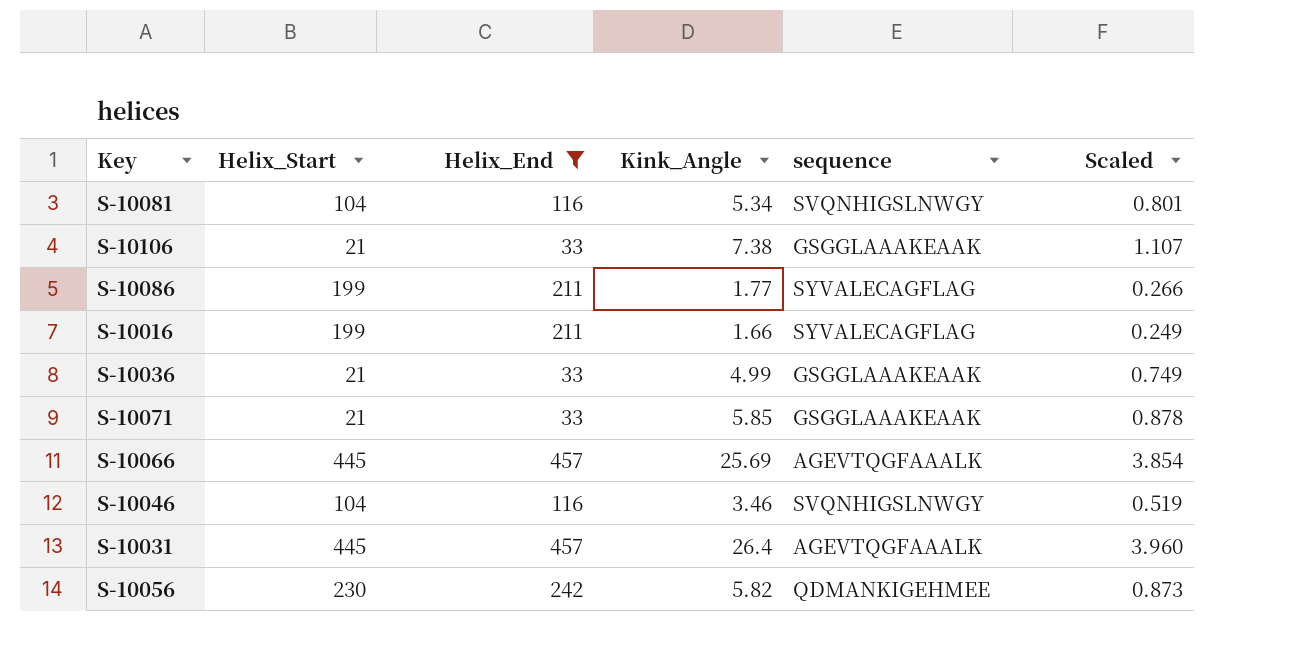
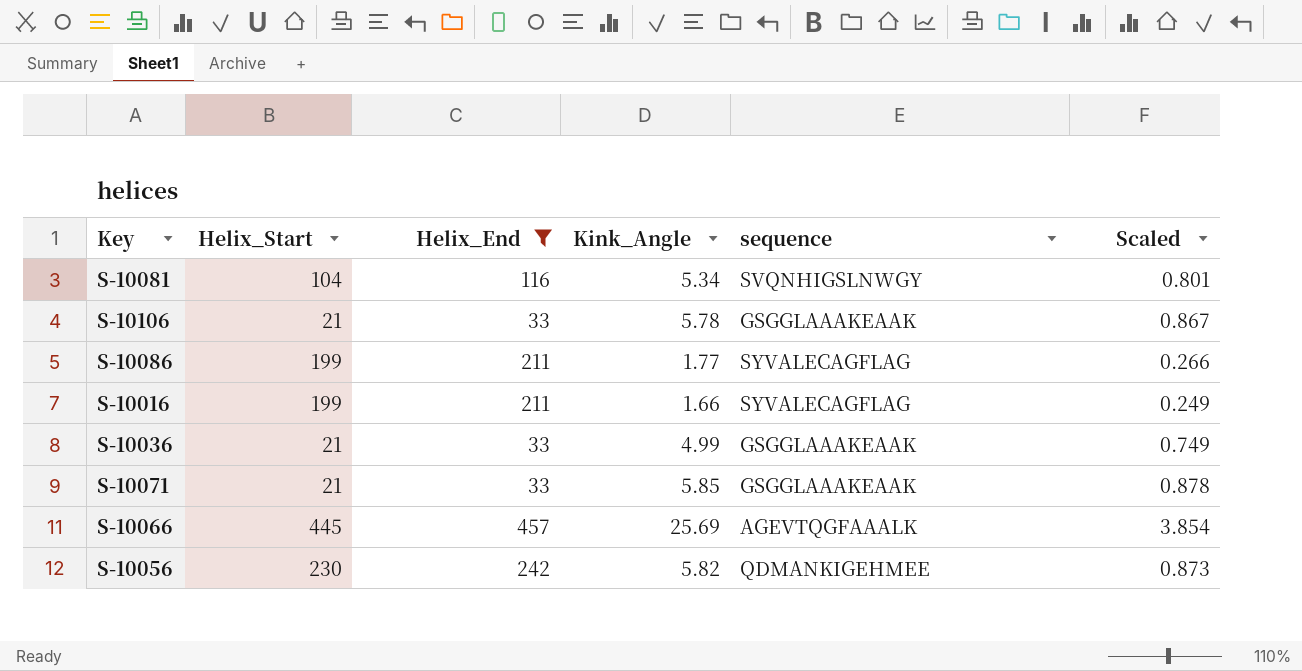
row S-10046: 104 | 116 | 3.46 | SVQNHIGSLNWGY | 0.519 -> none
row S-10031: 445 | 457 | 26.4 | AGEVTQGFAAALK | 3.960 -> none
S-10106 | Kink_Angle: 7.38 -> 5.78
S-10106 | Scaled: 1.107 -> 0.867

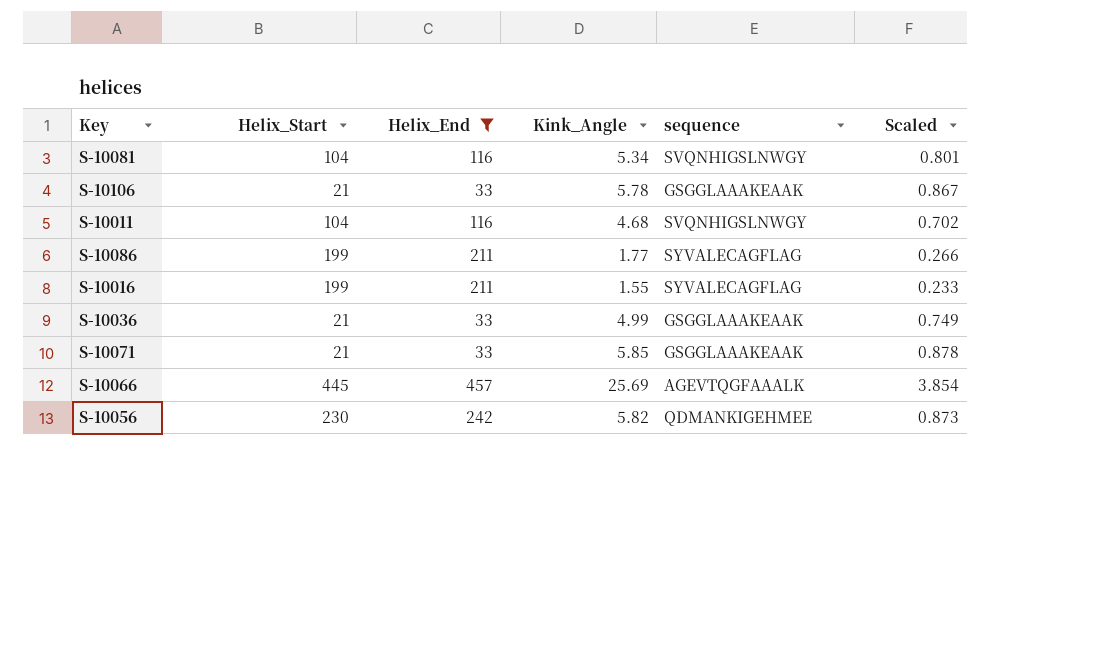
row S-10011: none -> 104 | 116 | 4.68 | SVQNHIGSLNWGY | 0.702
S-10016 | Kink_Angle: 1.66 -> 1.55
S-10016 | Scaled: 0.249 -> 0.233

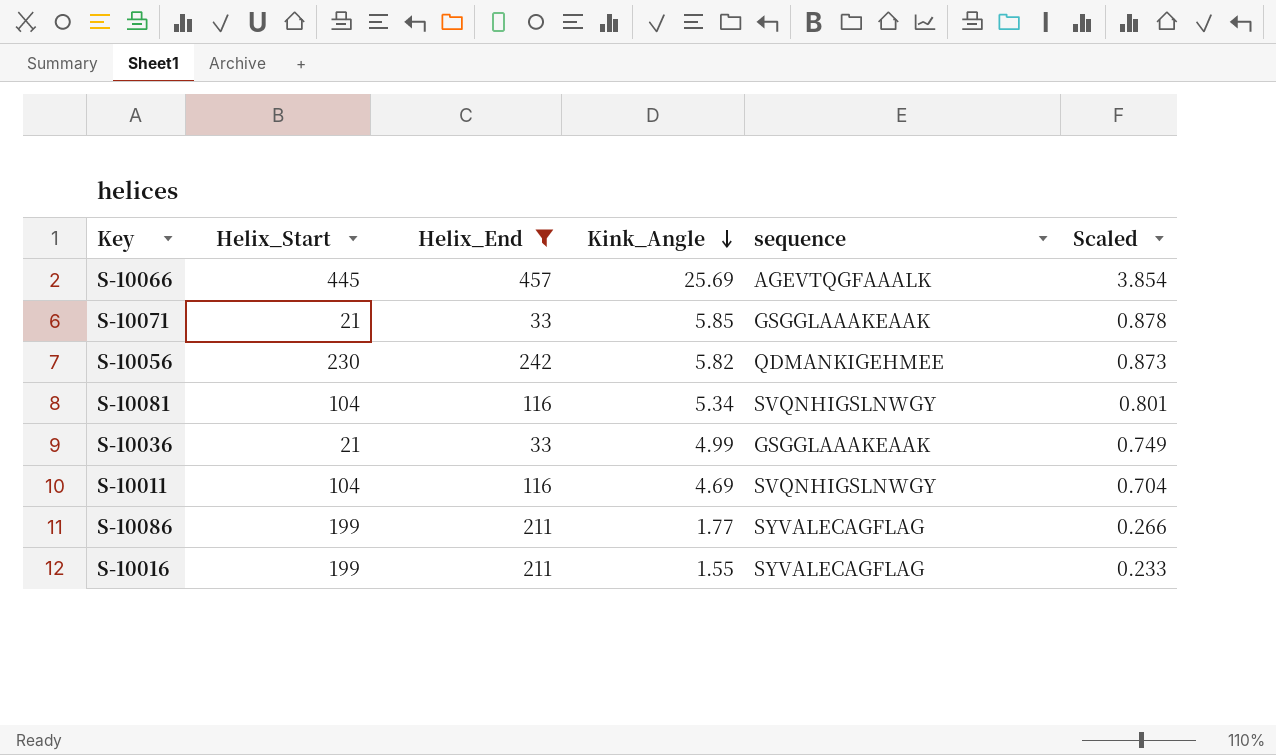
row order: none -> Kink_Angle descending
row S-10106: 21 | 33 | 5.78 | GSGGLAAAKEAAK | 0.867 -> none
S-10011 | Kink_Angle: 4.68 -> 4.69
S-10011 | Scaled: 0.702 -> 0.704

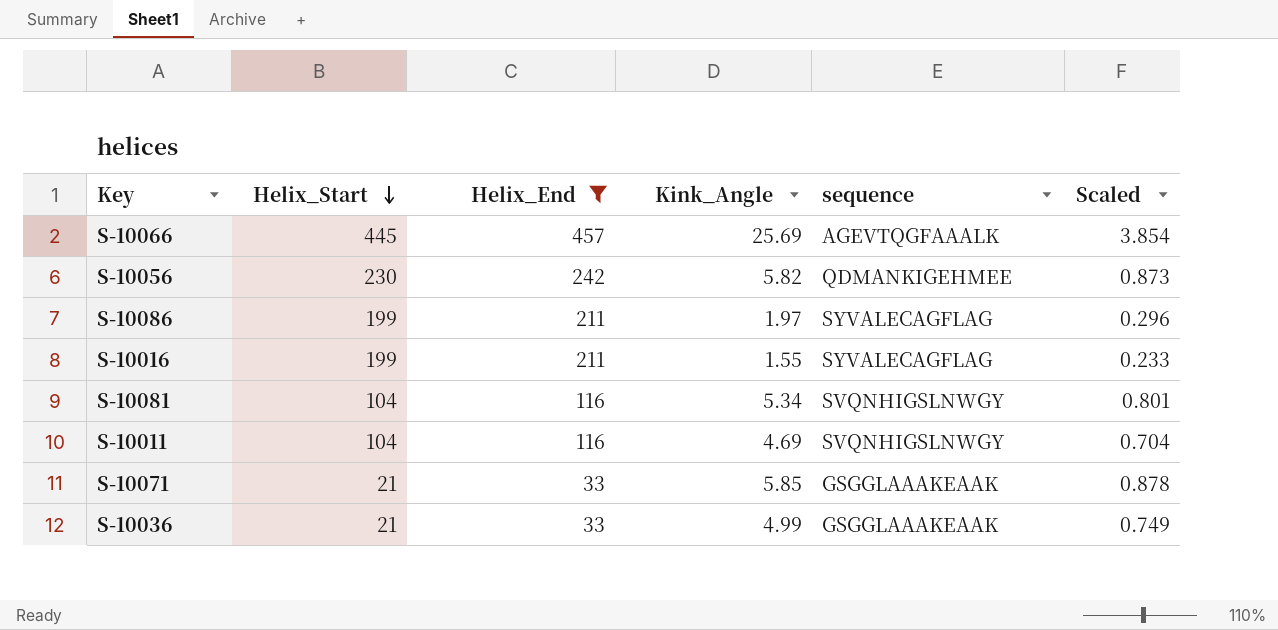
row order: Kink_Angle descending -> Helix_Start descending
S-10086 | Kink_Angle: 1.77 -> 1.97
S-10086 | Scaled: 0.266 -> 0.296

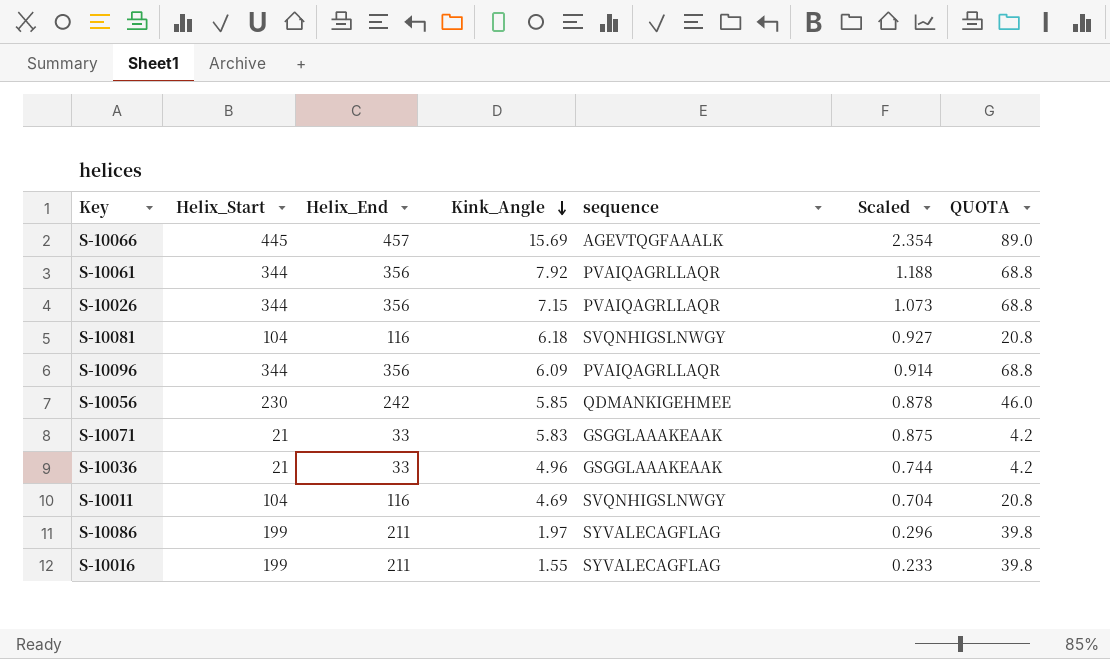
filter: Helix_End != 356 -> none
row order: Helix_Start descending -> Kink_Angle descending
column QUOTA | formula: none -> [Helix_Start] * 0.2
S-10066 | Kink_Angle: 25.69 -> 15.69
S-10066 | Scaled: 3.854 -> 2.354
S-10081 | Kink_Angle: 5.34 -> 6.18
S-10081 | Scaled: 0.801 -> 0.927
S-10056 | Kink_Angle: 5.82 -> 5.85
S-10056 | Scaled: 0.873 -> 0.878
S-10071 | Kink_Angle: 5.85 -> 5.83
S-10071 | Scaled: 0.878 -> 0.875
S-10036 | Kink_Angle: 4.99 -> 4.96
S-10036 | Scaled: 0.749 -> 0.744

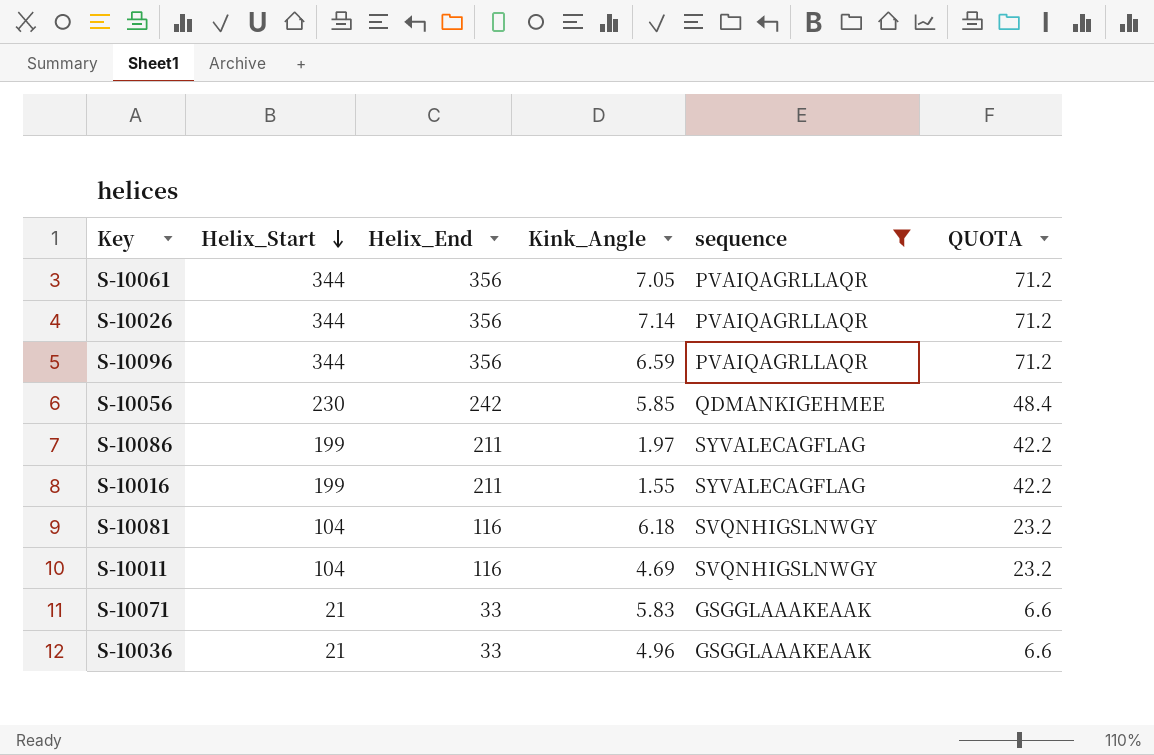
filter: none -> sequence != AGEVTQGFAAALK
row order: Kink_Angle descending -> Helix_Start descending
column Scaled | formula: [Kink_Angle] * 0.15 -> none
column QUOTA | formula: [Helix_Start] * 0.2 -> [Helix_End] * 0.2
S-10061 | Kink_Angle: 7.92 -> 7.05
S-10026 | Kink_Angle: 7.15 -> 7.14
S-10096 | Kink_Angle: 6.09 -> 6.59

